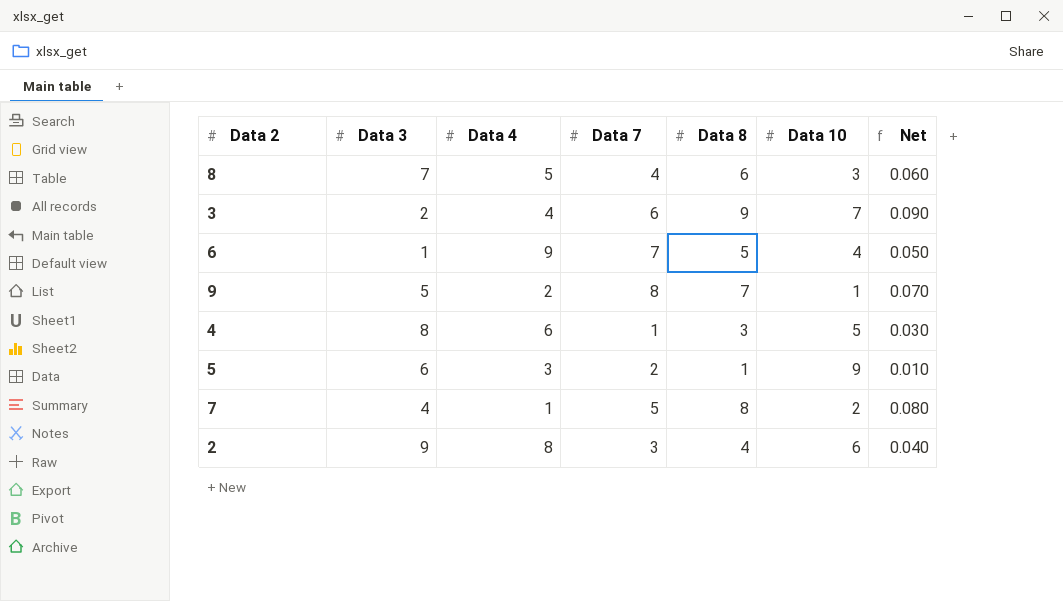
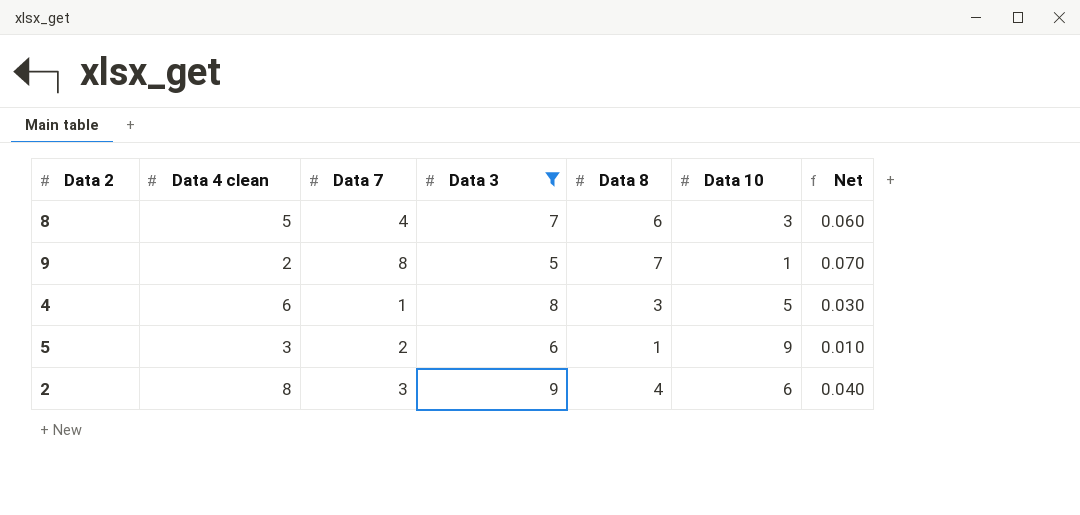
filter: none -> Data 3 >= 5
column name: Data 4 -> Data 4 clean
column Data 3 | position: 2 -> 4

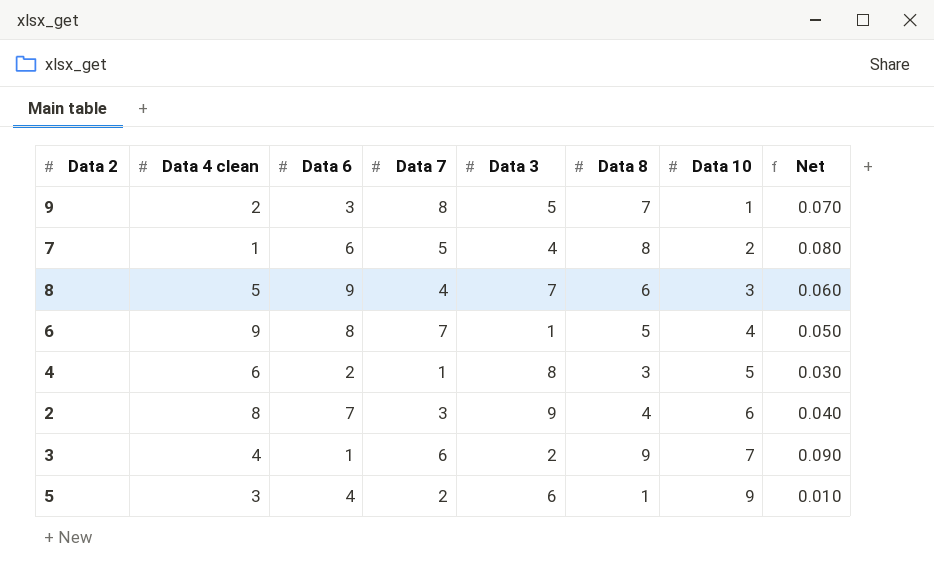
filter: Data 3 >= 5 -> none
row order: none -> Data 10 ascending
column Data 6 | position: none -> 3

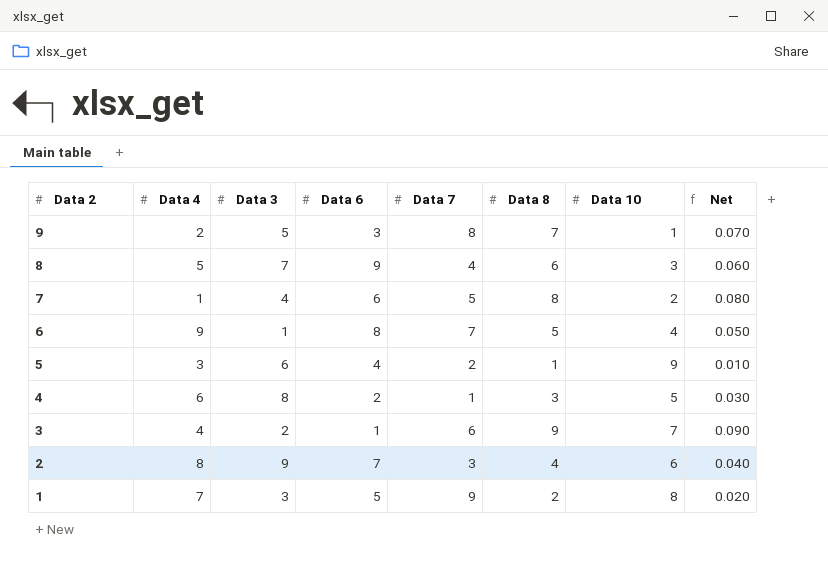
row order: Data 10 ascending -> Data 2 descending
column name: Data 4 clean -> Data 4
column Data 3 | position: 5 -> 3
row 1: none -> 7 | 3 | 5 | 9 | 2 | 8 | 0.020

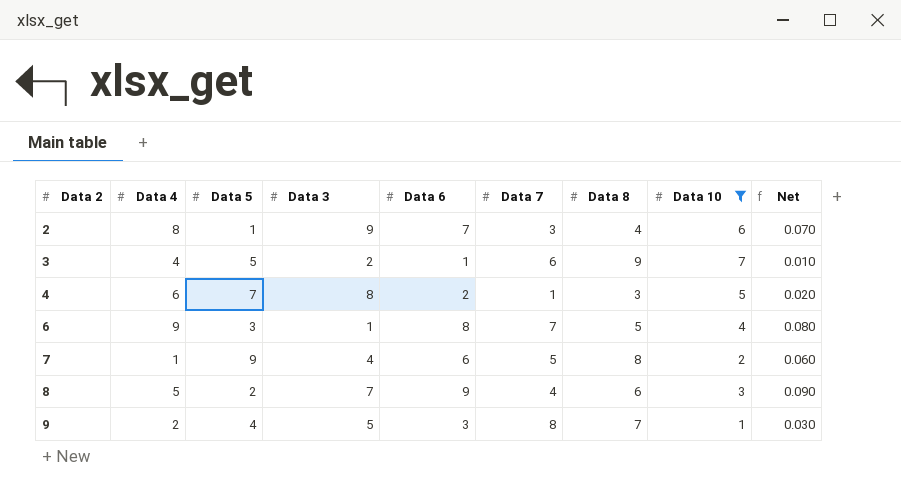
filter: none -> Data 10 <= 7
row order: Data 2 descending -> Data 2 ascending
column Data 5 | position: none -> 3
column Net | formula: [Data 8] * 0.01 -> [Data 6] * 0.01

